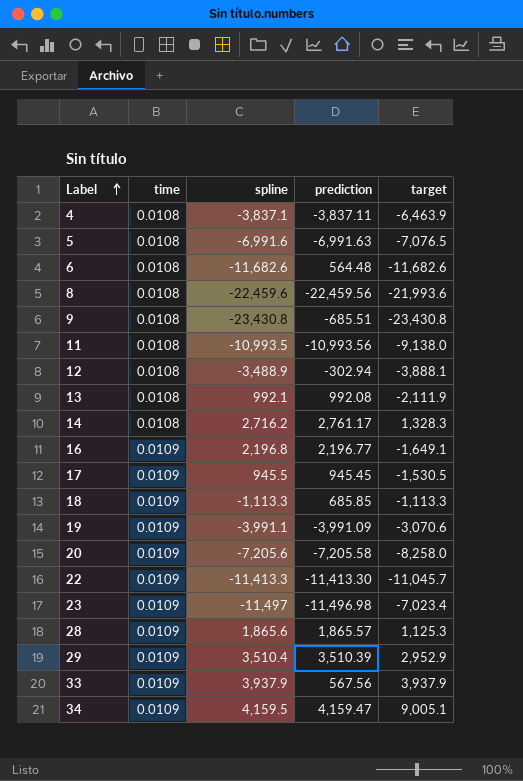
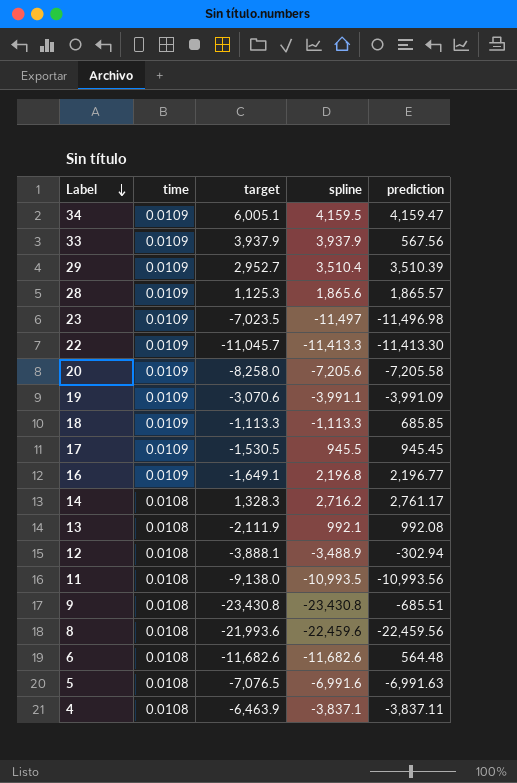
row order: Label ascending -> Label descending
column target | position: 5 -> 3
34 | target: 9,005.1 -> 6,005.1
29 | target: 2,952.9 -> 2,952.7
23 | target: -7,023.4 -> -7,023.5

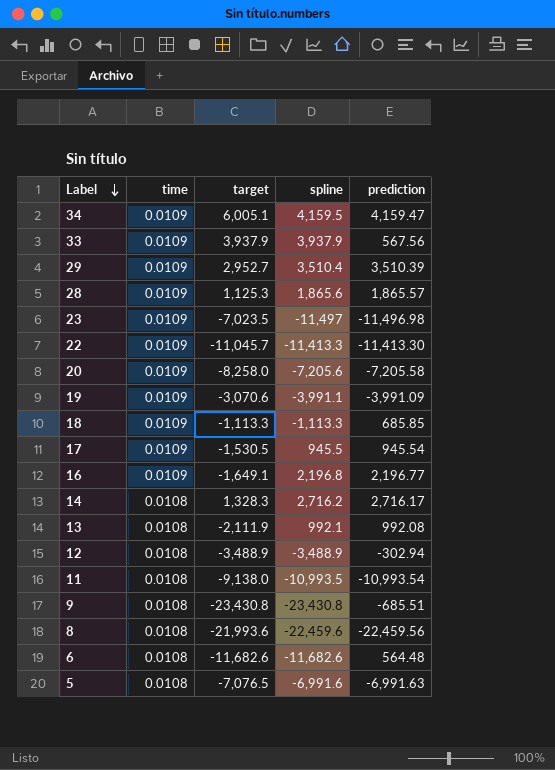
row 4: 0.0108 | -6,463.9 | -3,837.1 | -3,837.11 -> none
17 | prediction: 945.45 -> 945.54
14 | prediction: 2,761.17 -> 2,716.17
12 | target: -3,888.1 -> -3,488.9
11 | prediction: -10,993.56 -> -10,993.54

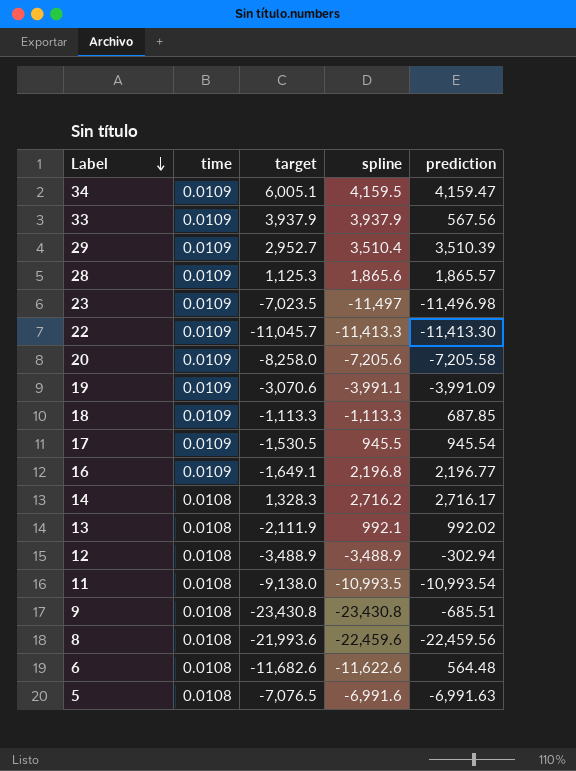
18 | prediction: 685.85 -> 687.85
13 | prediction: 992.08 -> 992.02
6 | spline: -11,682.6 -> -11,622.6

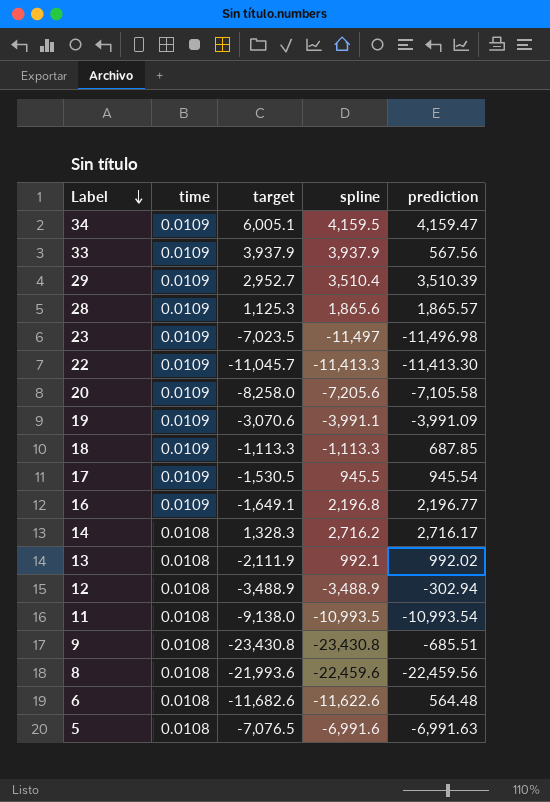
20 | prediction: -7,205.58 -> -7,105.58

